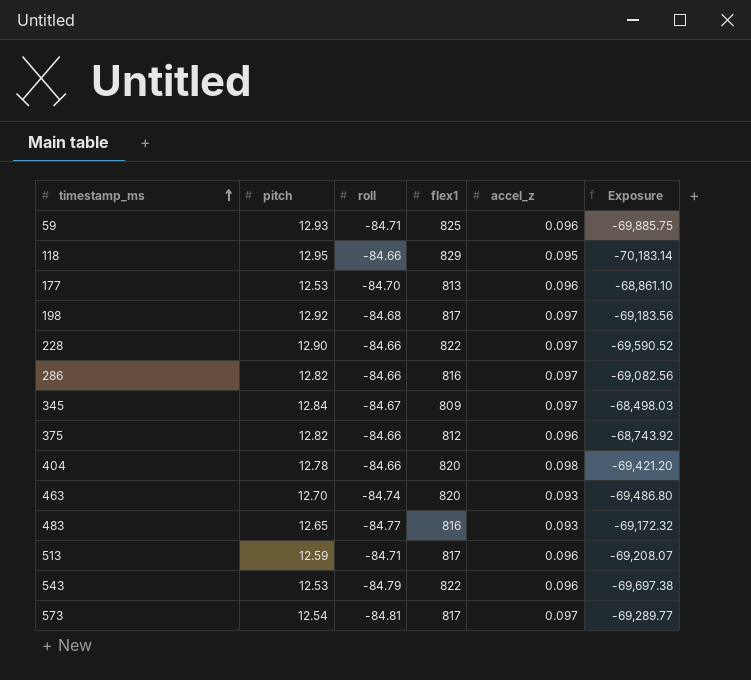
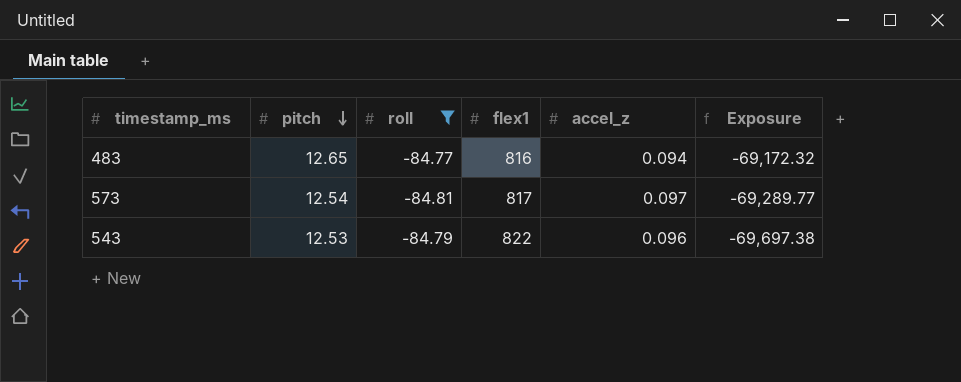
filter: none -> roll <= -84.77
row order: timestamp_ms ascending -> pitch descending
483 | accel_z: 0.093 -> 0.094

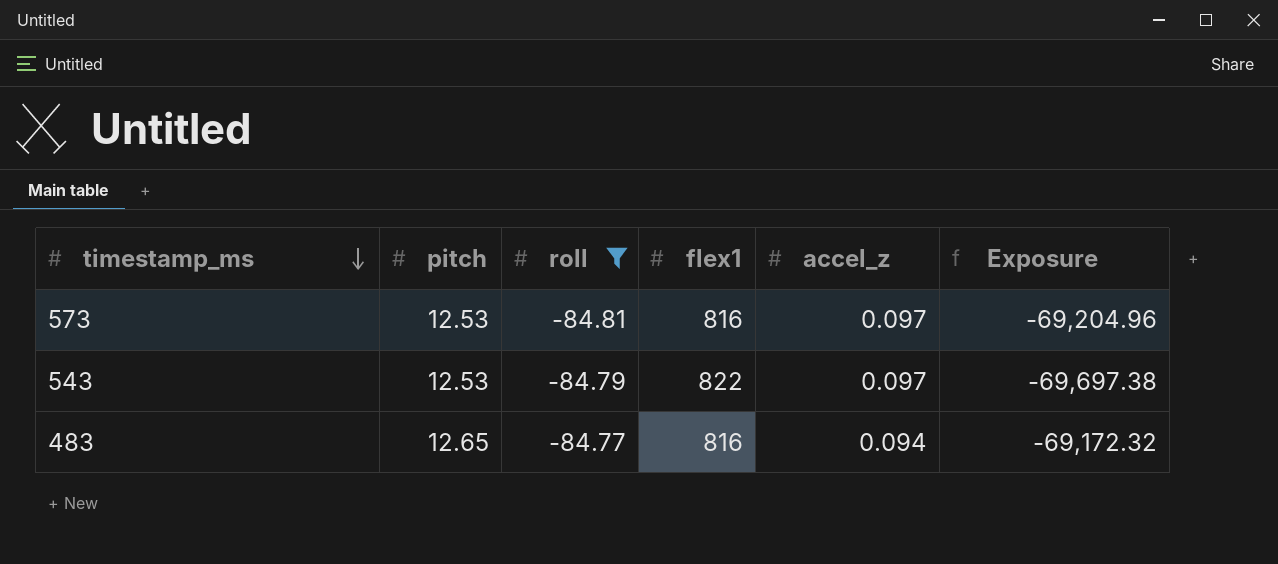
row order: pitch descending -> timestamp_ms descending
573 | pitch: 12.54 -> 12.53
573 | flex1: 817 -> 816
573 | Exposure: -69,289.77 -> -69,204.96
543 | accel_z: 0.096 -> 0.097

